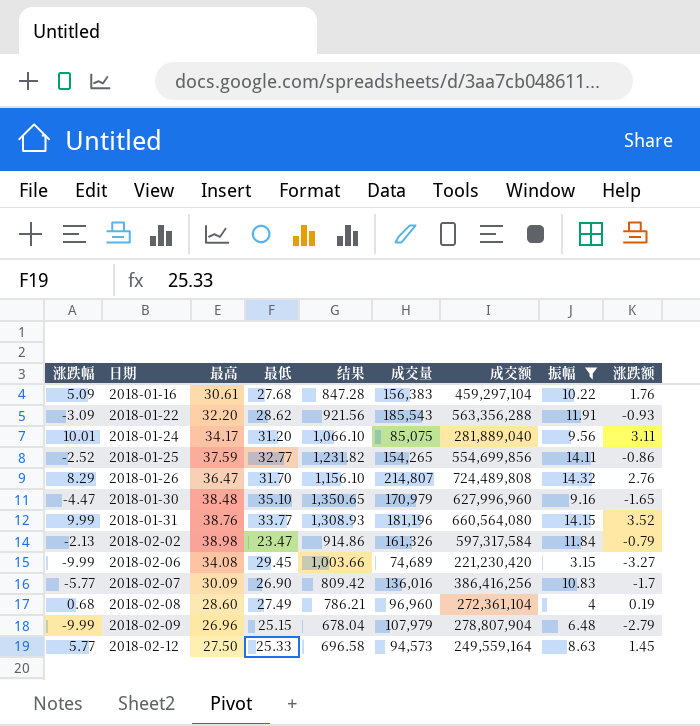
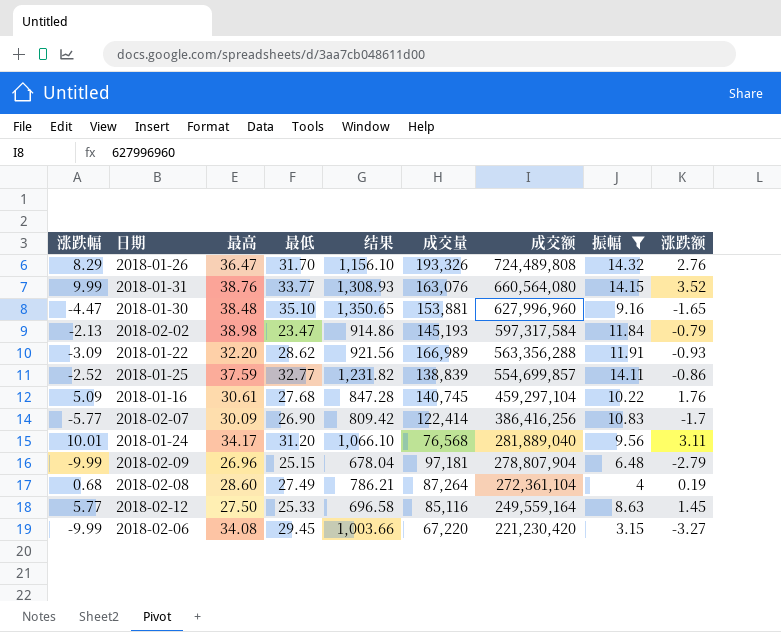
row order: 日期 ascending -> 成交额 descending
2018-01-26 | 成交量: 214,807 -> 193,326
2018-01-31 | 成交量: 181,196 -> 163,076
2018-01-30 | 成交量: 170,979 -> 153,881
2018-02-02 | 成交量: 161,326 -> 145,193
2018-01-22 | 成交量: 185,543 -> 166,989
2018-01-25 | 成交量: 154,265 -> 138,839
2018-01-25 | 成交额: 554,699,856 -> 554,699,857
2018-01-16 | 成交量: 156,383 -> 140,745
2018-02-07 | 成交量: 136,016 -> 122,414
2018-01-24 | 成交量: 85,075 -> 76,568
2018-02-09 | 成交量: 107,979 -> 97,181
2018-02-08 | 成交量: 96,960 -> 87,264
2018-02-12 | 成交量: 94,573 -> 85,116
2018-02-06 | 成交量: 74,689 -> 67,220

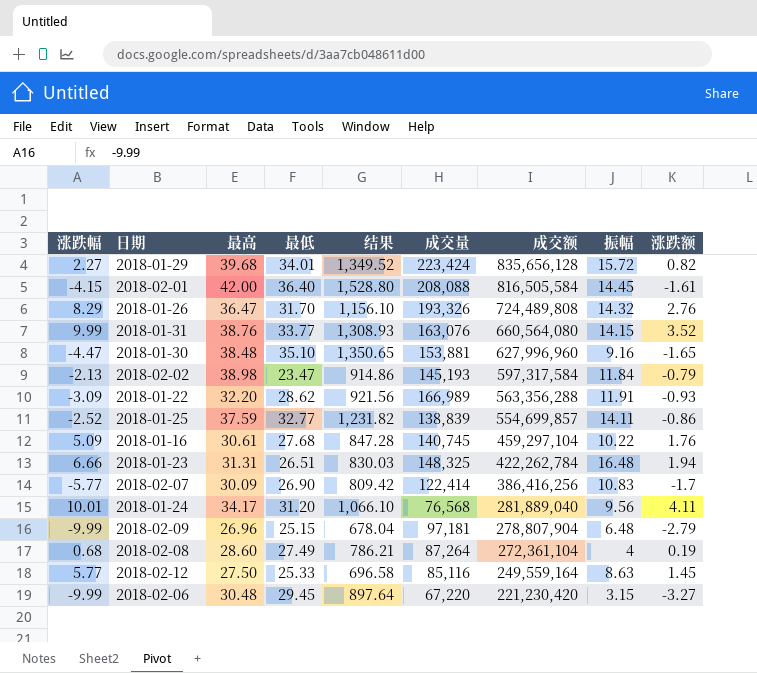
filter: 振幅 <= 14.32 -> none
2018-01-24 | 涨跌额: 3.11 -> 4.11
2018-02-06 | 最高: 34.08 -> 30.48
2018-02-06 | 结果: 1,003.66 -> 897.64

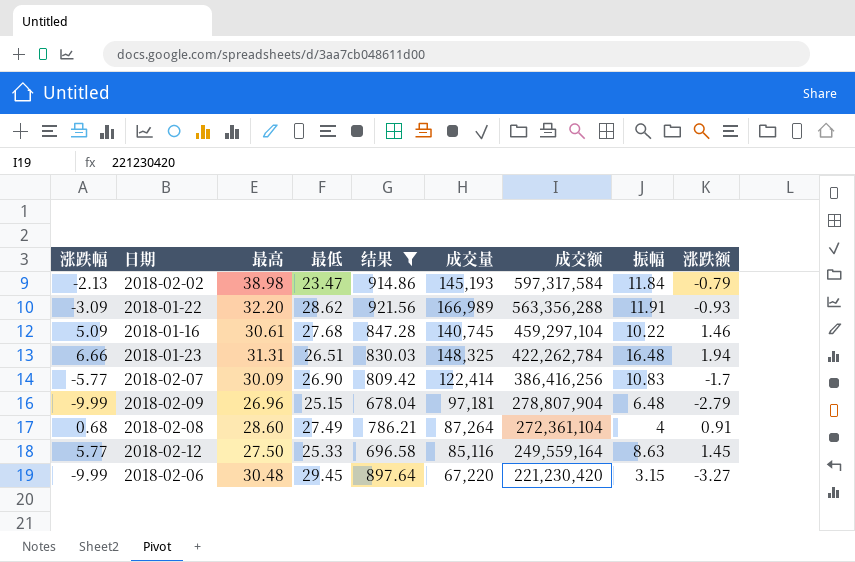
filter: none -> 结果 <= 921.56
2018-01-16 | 涨跌额: 1.76 -> 1.46
2018-02-08 | 涨跌额: 0.19 -> 0.91

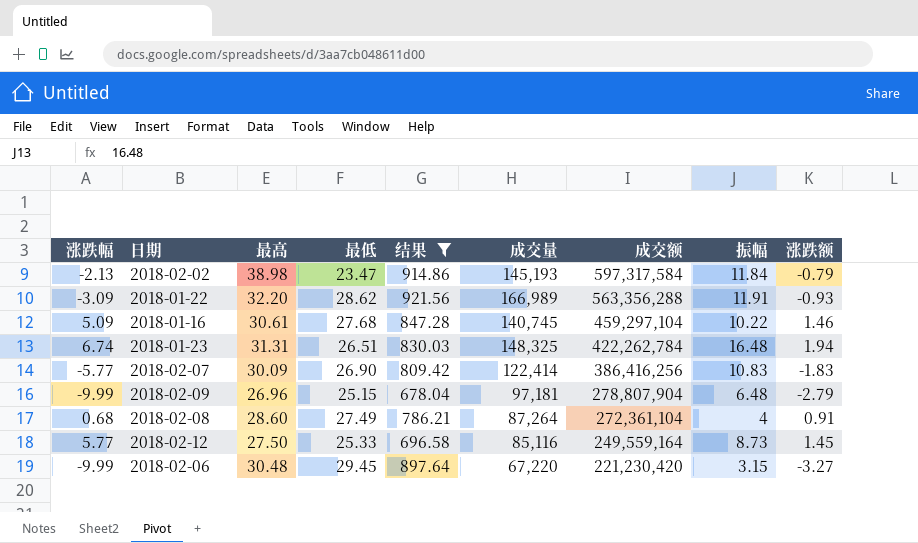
2018-01-23 | 涨跌幅: 6.66 -> 6.74
2018-02-07 | 涨跌额: -1.7 -> -1.83
2018-02-12 | 振幅: 8.63 -> 8.73

